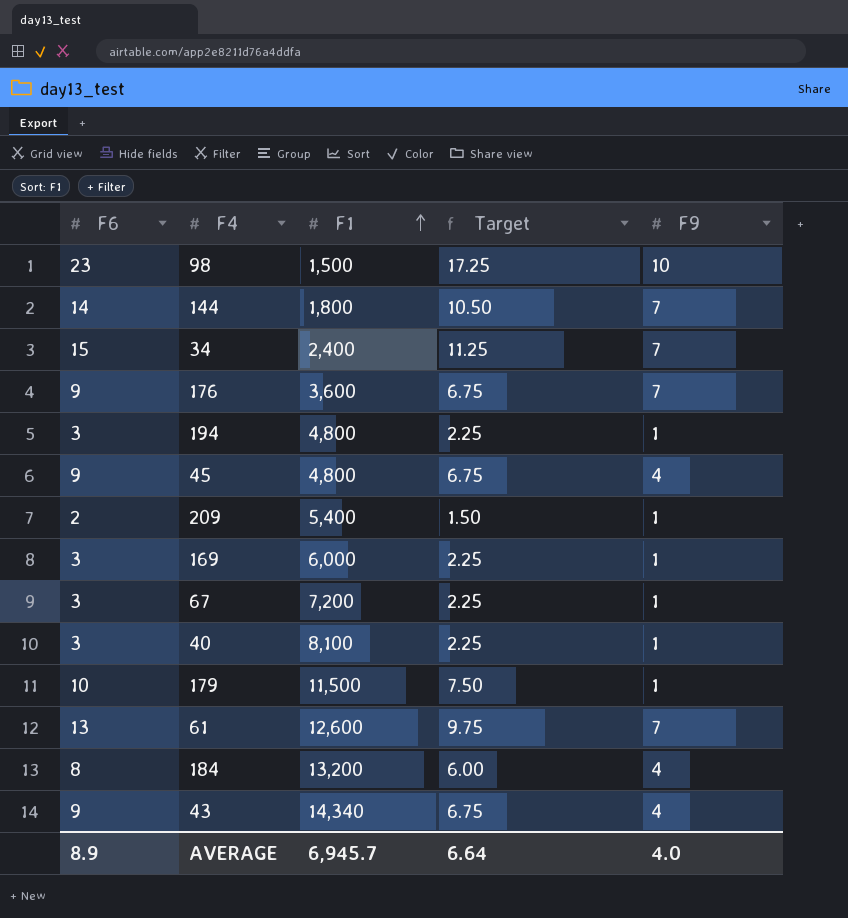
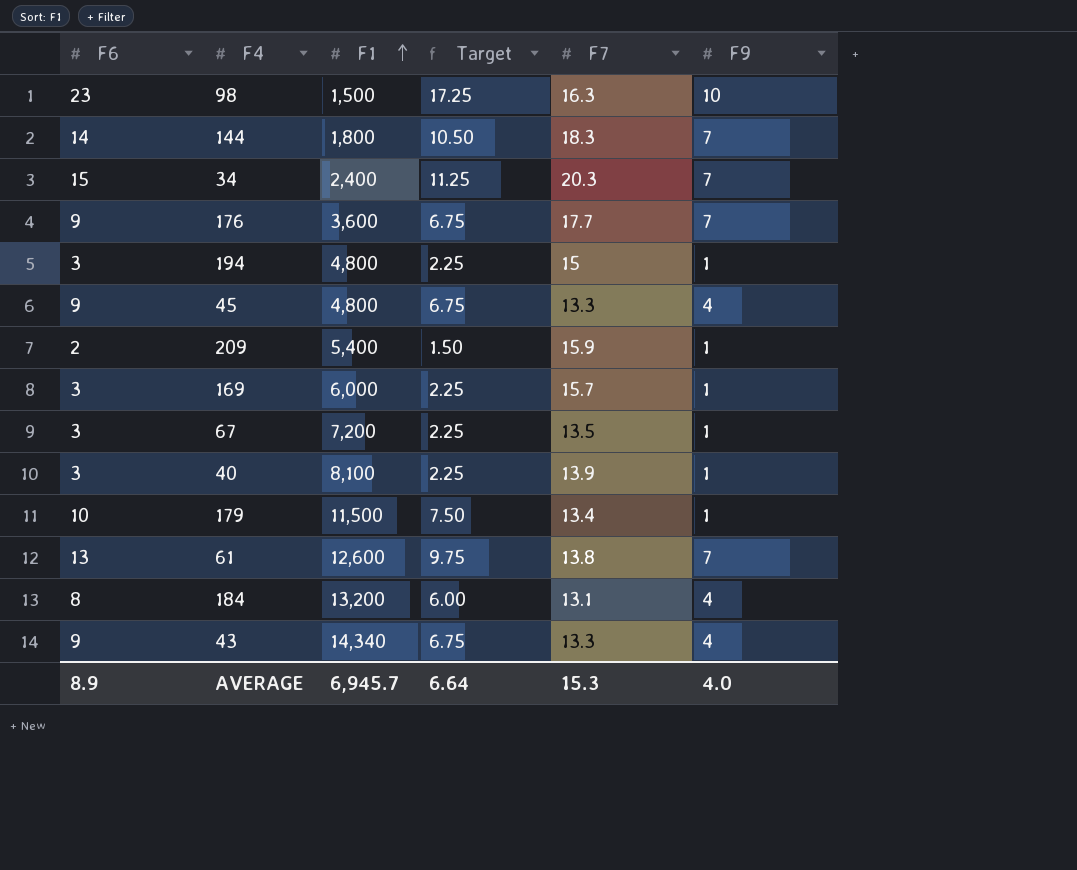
column F7 | position: none -> 5

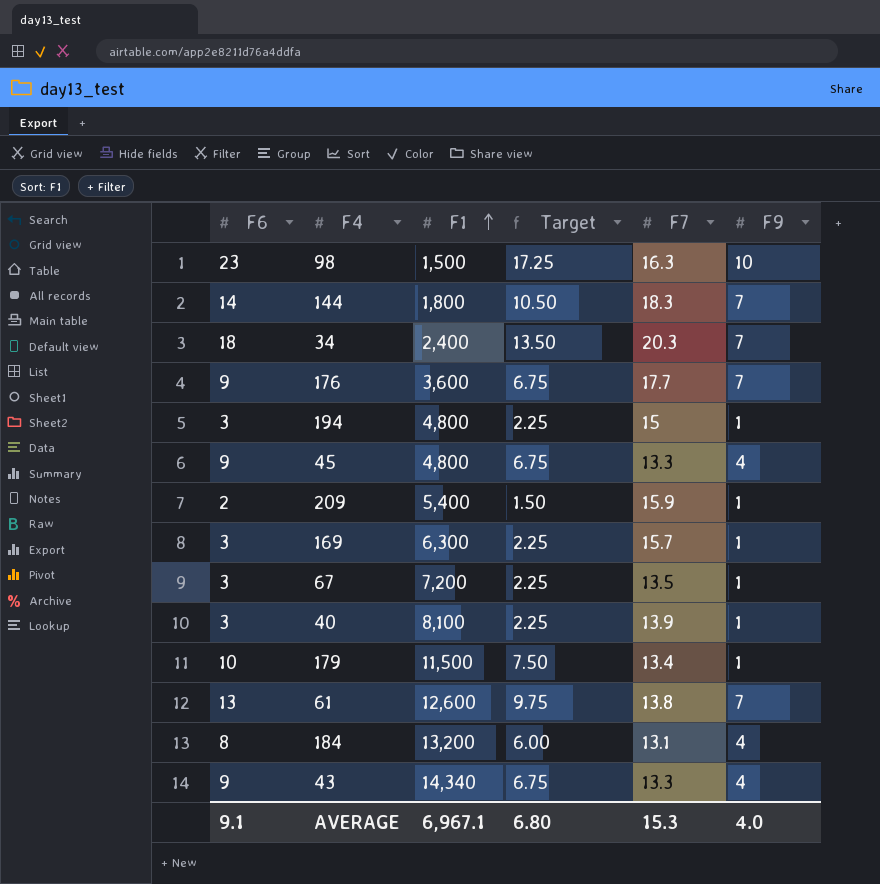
34 | F6: 15 -> 18
34 | Target: 11.25 -> 13.50
169 | F1: 6,000 -> 6,300
AVERAGE | F6: 8.9 -> 9.1
AVERAGE | F1: 6,945.7 -> 6,967.1
AVERAGE | Target: 6.64 -> 6.80

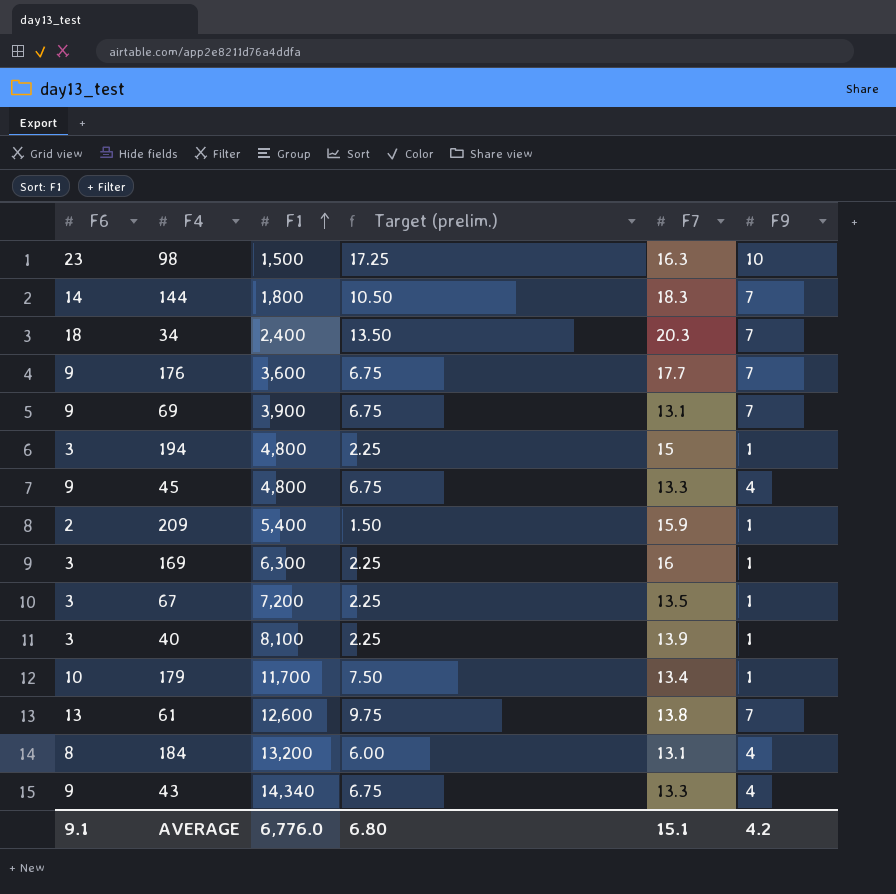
column name: Target -> Target (prelim.)
row 69: none -> 9 | 3,900 | 6.75 | 13.1 | 7
169 | F7: 15.7 -> 16
179 | F1: 11,500 -> 11,700
AVERAGE | F1: 6,967.1 -> 6,776.0
AVERAGE | F7: 15.3 -> 15.1
AVERAGE | F9: 4.0 -> 4.2

